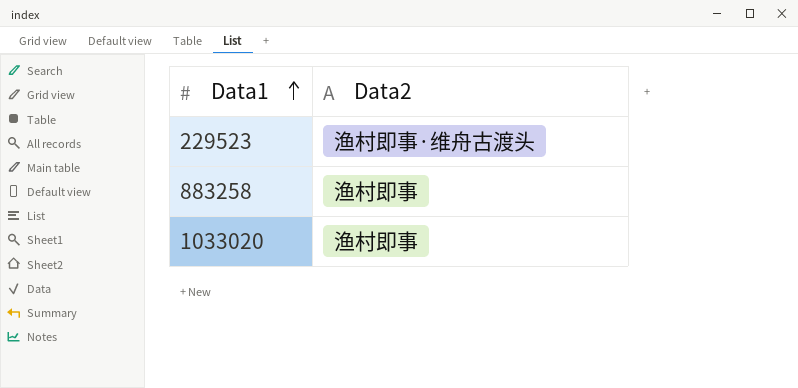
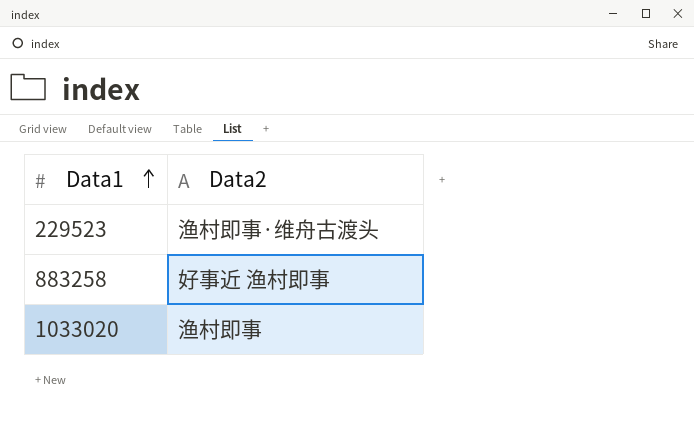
883258 | Data2: 渔村即事 -> 好事近 渔村即事

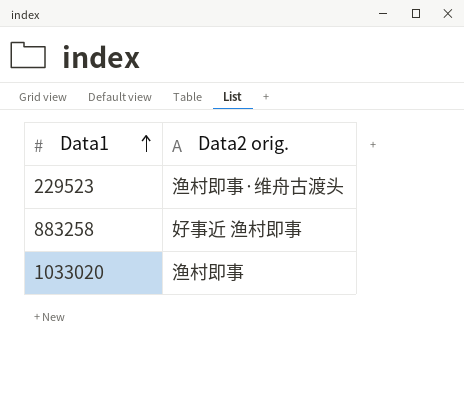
column name: Data2 -> Data2 orig.

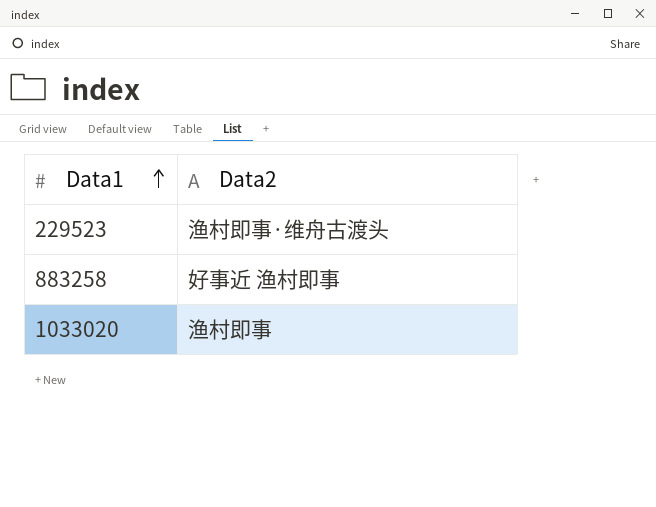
column name: Data2 orig. -> Data2

